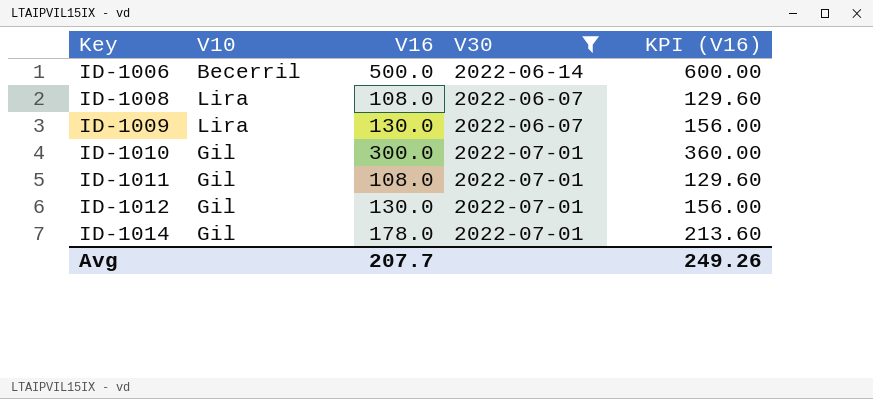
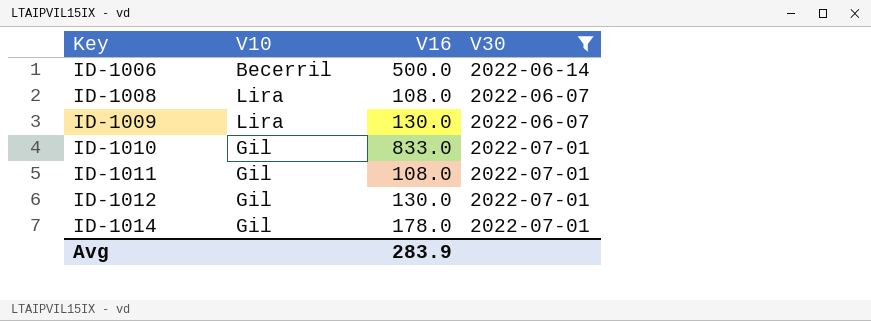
column KPI (V16) | formula: [V16] * 1.2 -> none
ID-1010 | V16: 300.0 -> 833.0
Avg | V16: 207.7 -> 283.9

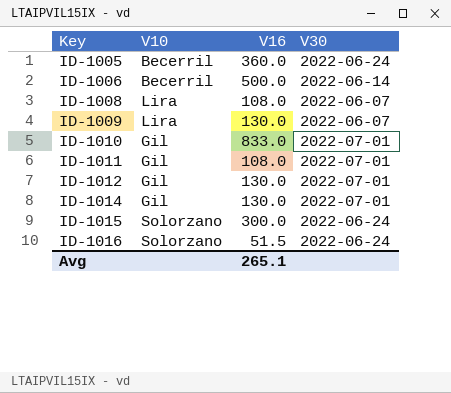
filter: V30 != 2022-06-24 -> none
ID-1014 | V16: 178.0 -> 130.0
Avg | V16: 283.9 -> 265.1

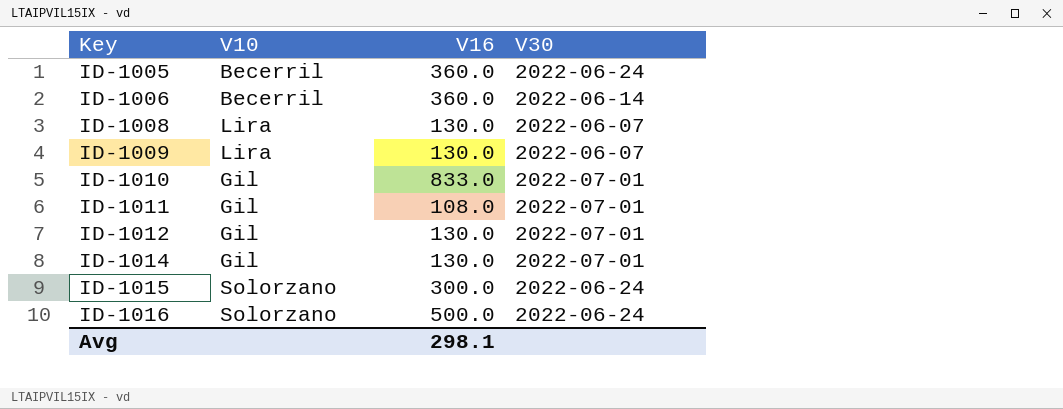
ID-1006 | V16: 500.0 -> 360.0
ID-1008 | V16: 108.0 -> 130.0
ID-1016 | V16: 51.5 -> 500.0
Avg | V16: 265.1 -> 298.1

